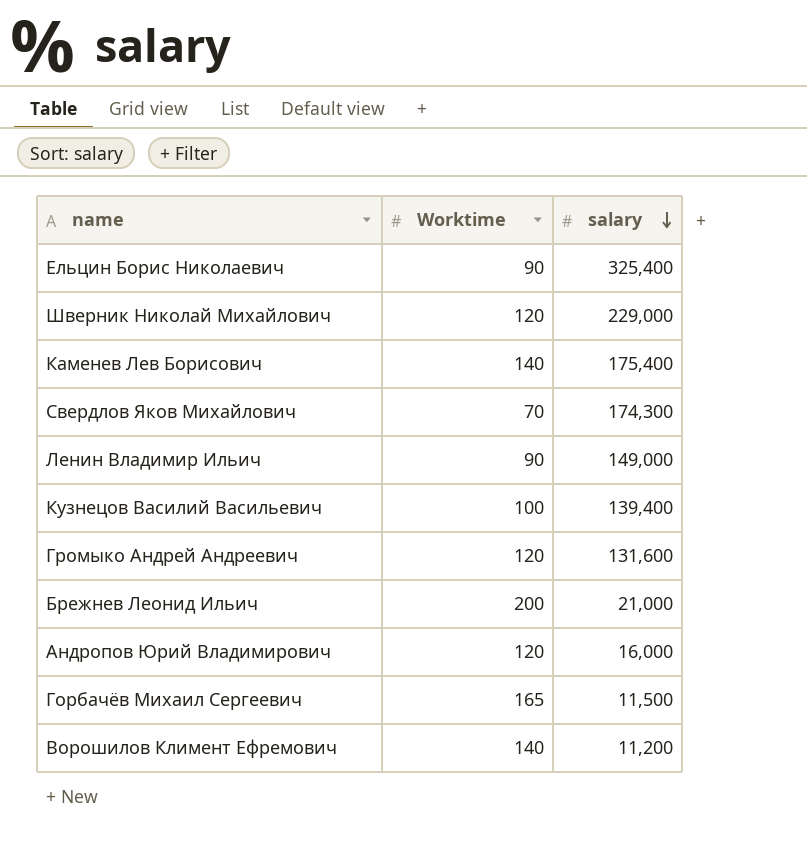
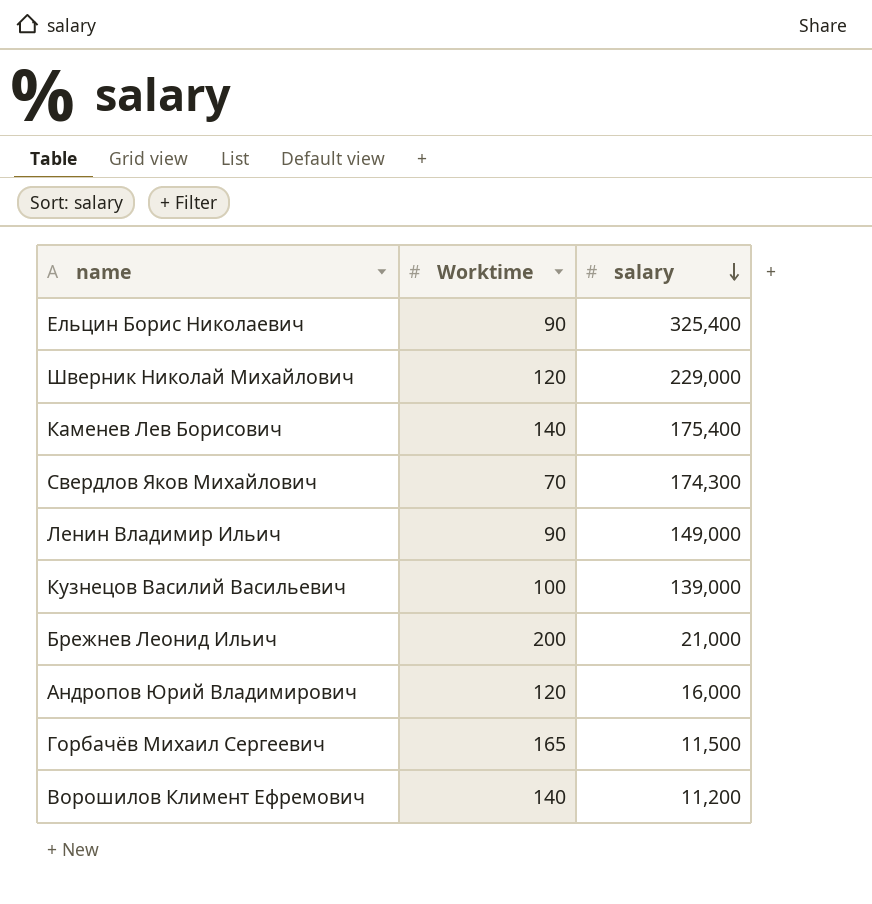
row Громыко Андрей Андреевич: 120 | 131,600 -> none
Кузнецов Василий Васильевич | salary: 139,400 -> 139,000

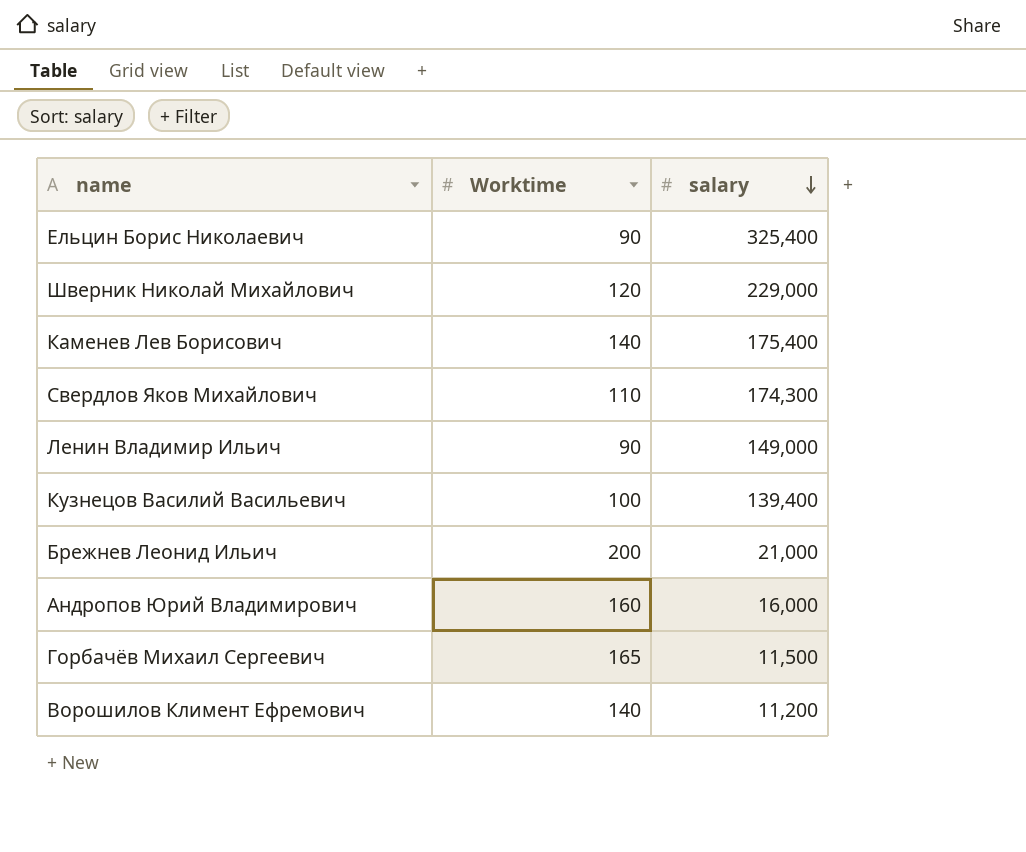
Свердлов Яков Михайлович | Worktime: 70 -> 110
Кузнецов Василий Васильевич | salary: 139,000 -> 139,400
Андропов Юрий Владимирович | Worktime: 120 -> 160

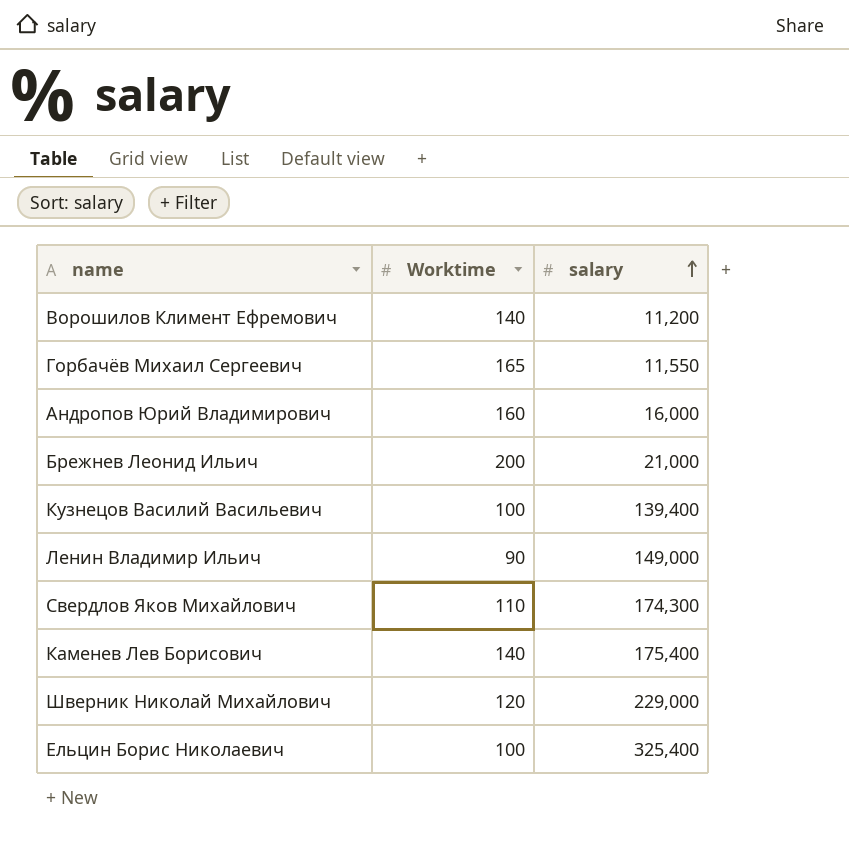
row order: salary descending -> salary ascending
Горбачёв Михаил Сергеевич | salary: 11,500 -> 11,550
Ельцин Борис Николаевич | Worktime: 90 -> 100

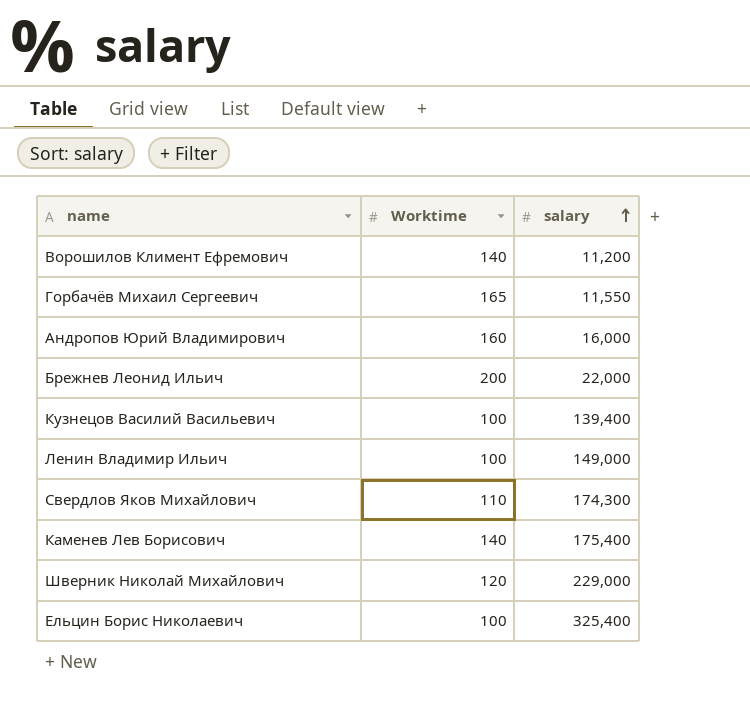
Брежнев Леонид Ильич | salary: 21,000 -> 22,000
Ленин Владимир Ильич | Worktime: 90 -> 100

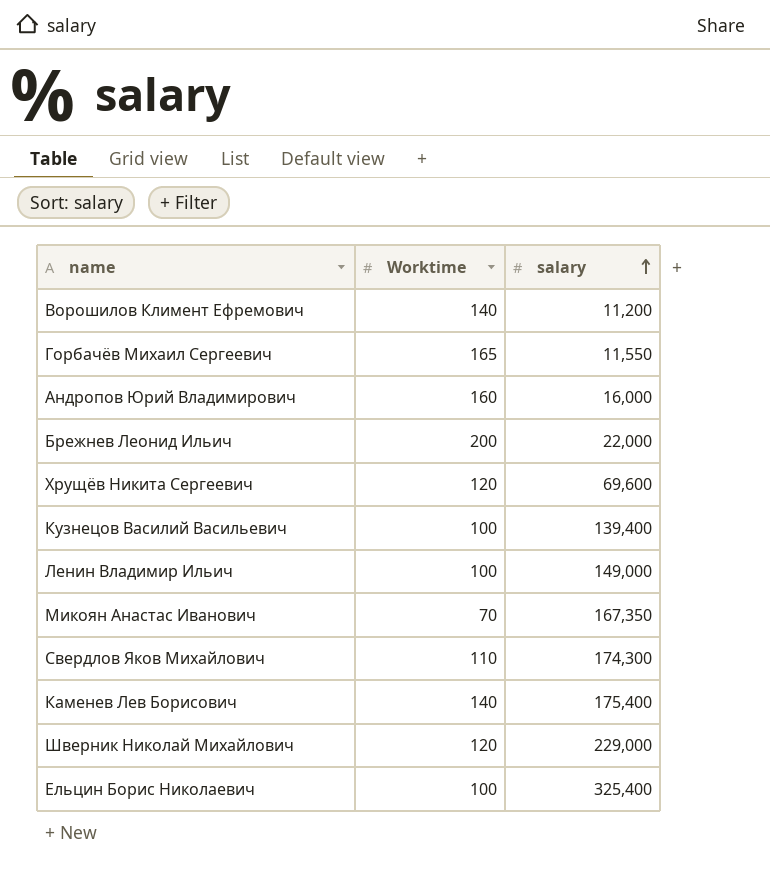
row Хрущёв Никита Сергеевич: none -> 120 | 69,600
row Микоян Анастас Иванович: none -> 70 | 167,350

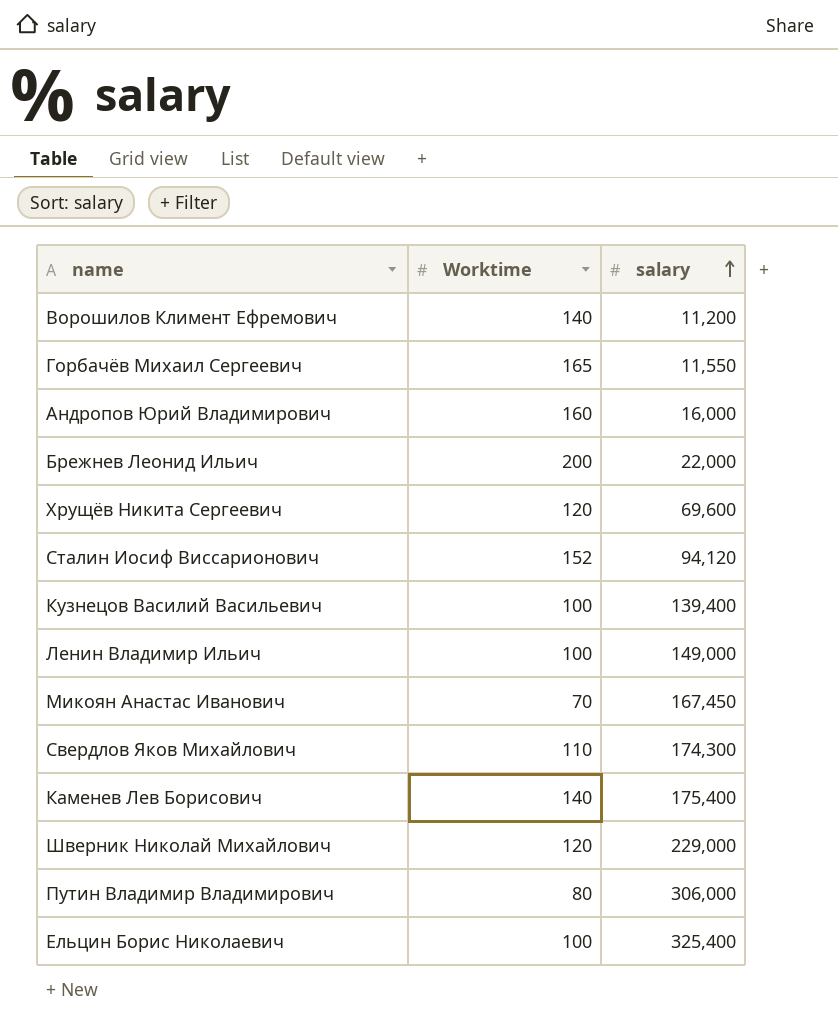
row Сталин Иосиф Виссарионович: none -> 152 | 94,120
Микоян Анастас Иванович | salary: 167,350 -> 167,450
row Путин Владимир Владимирович: none -> 80 | 306,000

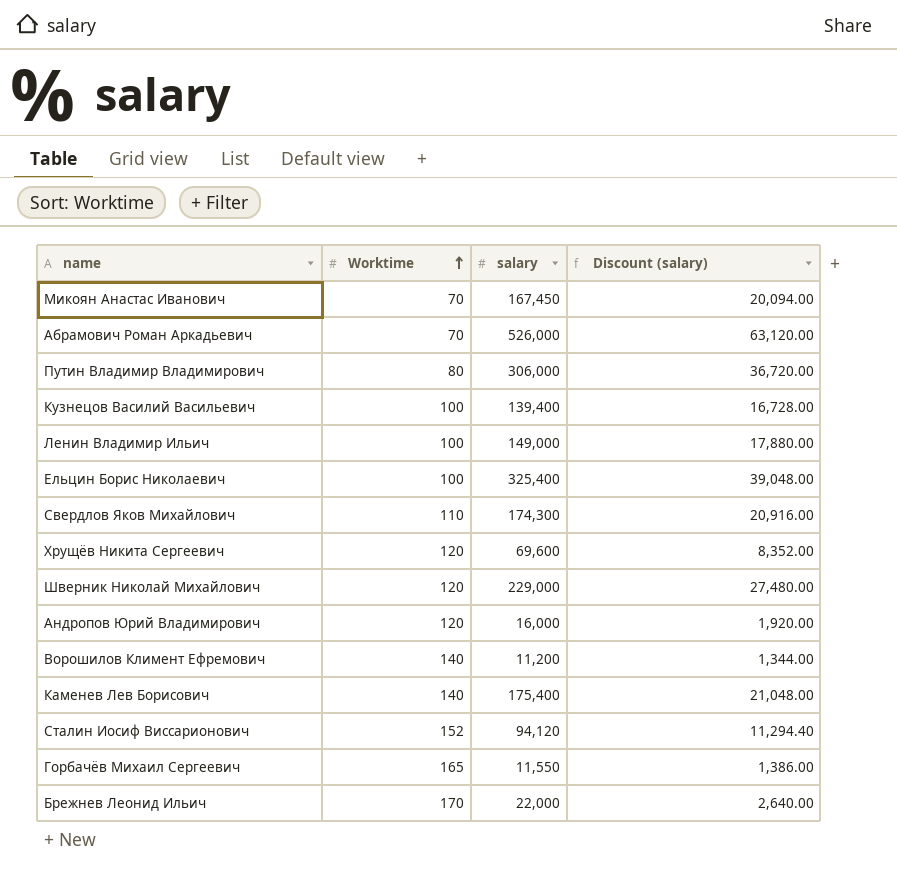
row order: salary ascending -> Worktime ascending
column Discount (salary) | formula: none -> [salary] * 0.12
row Абрамович Роман Аркадьевич: none -> 70 | 526,000 | 63,120.00
Андропов Юрий Владимирович | Worktime: 160 -> 120
Брежнев Леонид Ильич | Worktime: 200 -> 170

